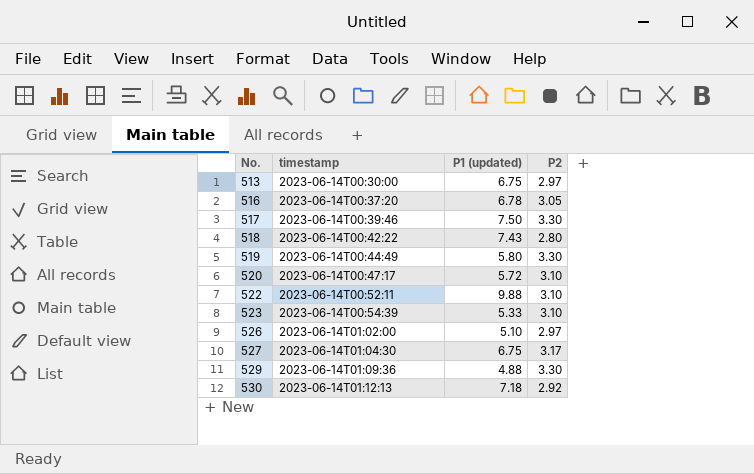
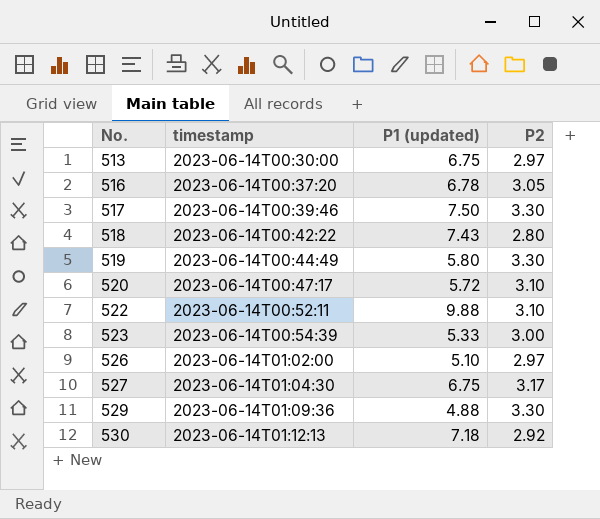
523 | P2: 3.10 -> 3.00

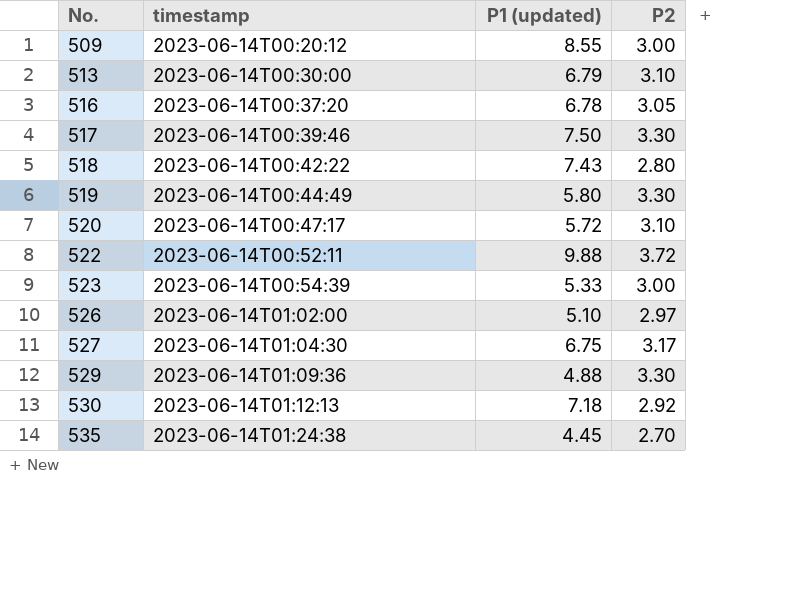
row 509: none -> 2023-06-14T00:20:12 | 8.55 | 3.00
513 | P1 (updated): 6.75 -> 6.79
513 | P2: 2.97 -> 3.10
522 | P2: 3.10 -> 3.72
row 535: none -> 2023-06-14T01:24:38 | 4.45 | 2.70

